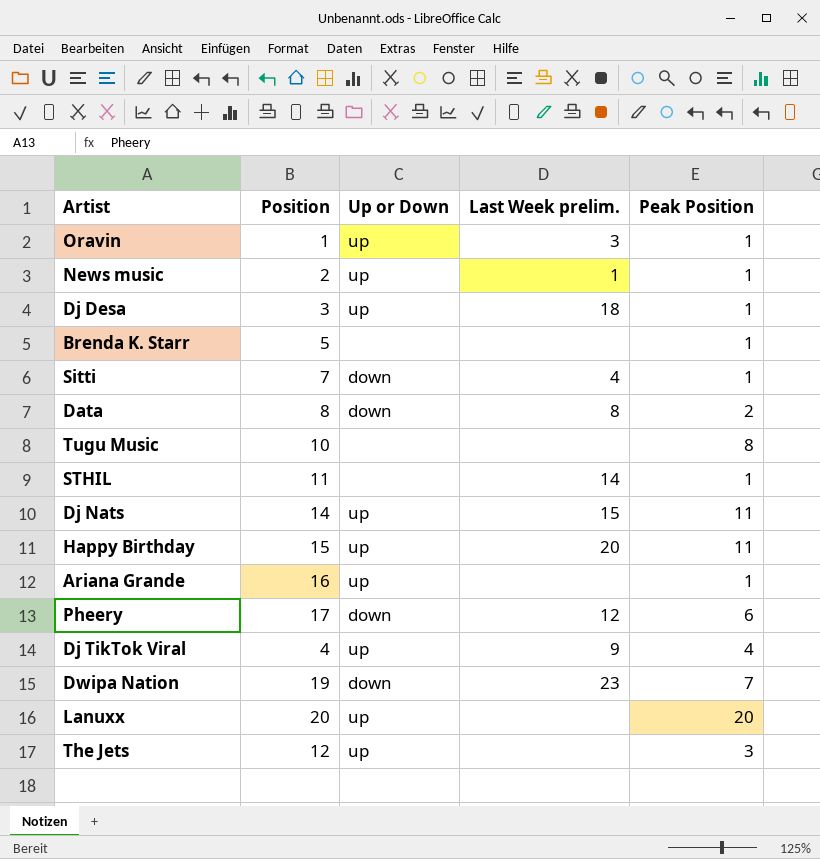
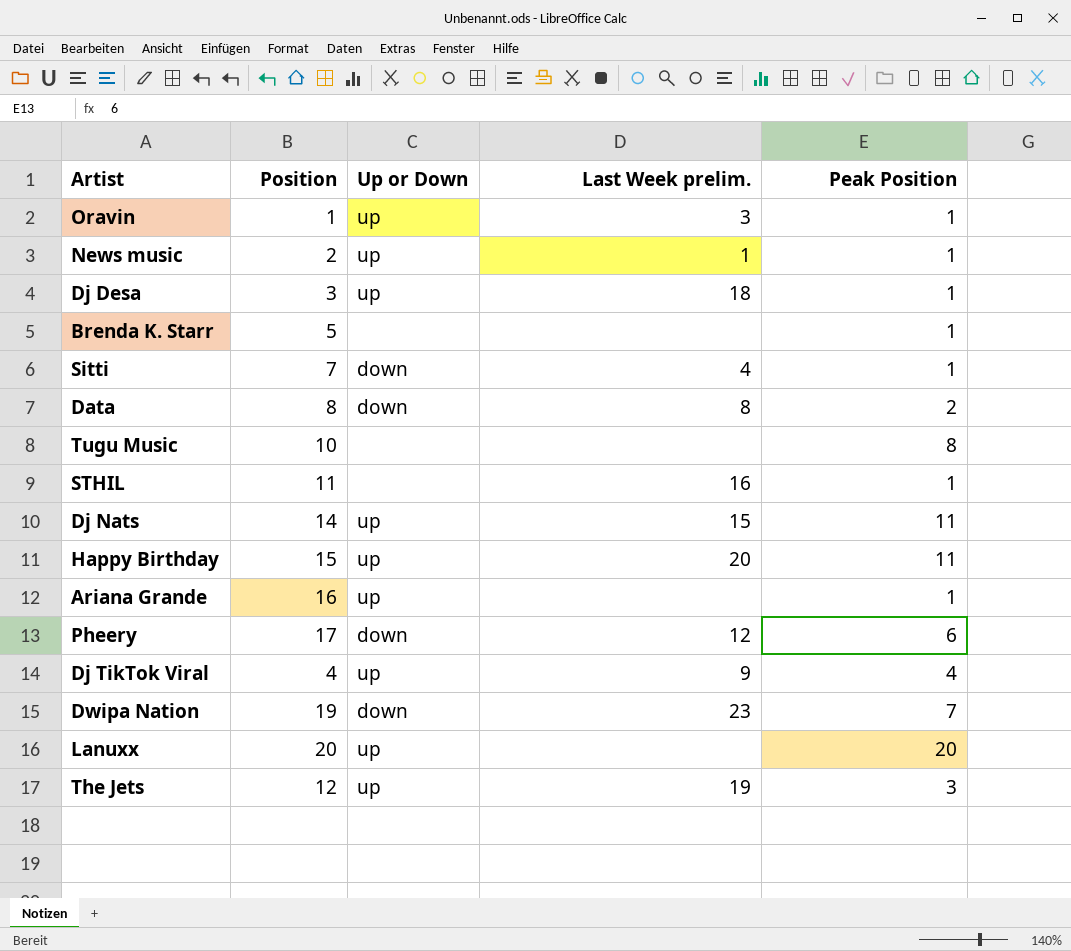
STHIL | Last Week prelim.: 14 -> 16
The Jets | Last Week prelim.: none -> 19

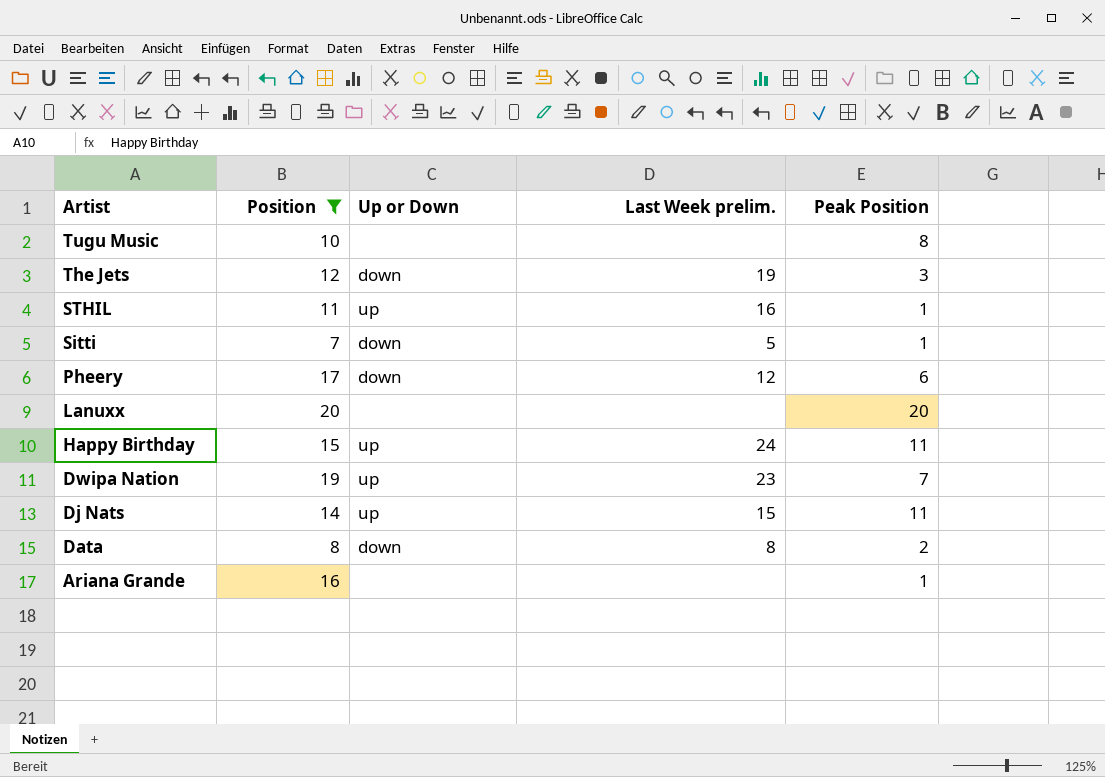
filter: none -> Position >= 7
row order: none -> Artist descending
The Jets | Up or Down: up -> down
STHIL | Up or Down: none -> up
Sitti | Last Week prelim.: 4 -> 5
Lanuxx | Up or Down: up -> none
Happy Birthday | Last Week prelim.: 20 -> 24
Dwipa Nation | Up or Down: down -> up
Ariana Grande | Up or Down: up -> none

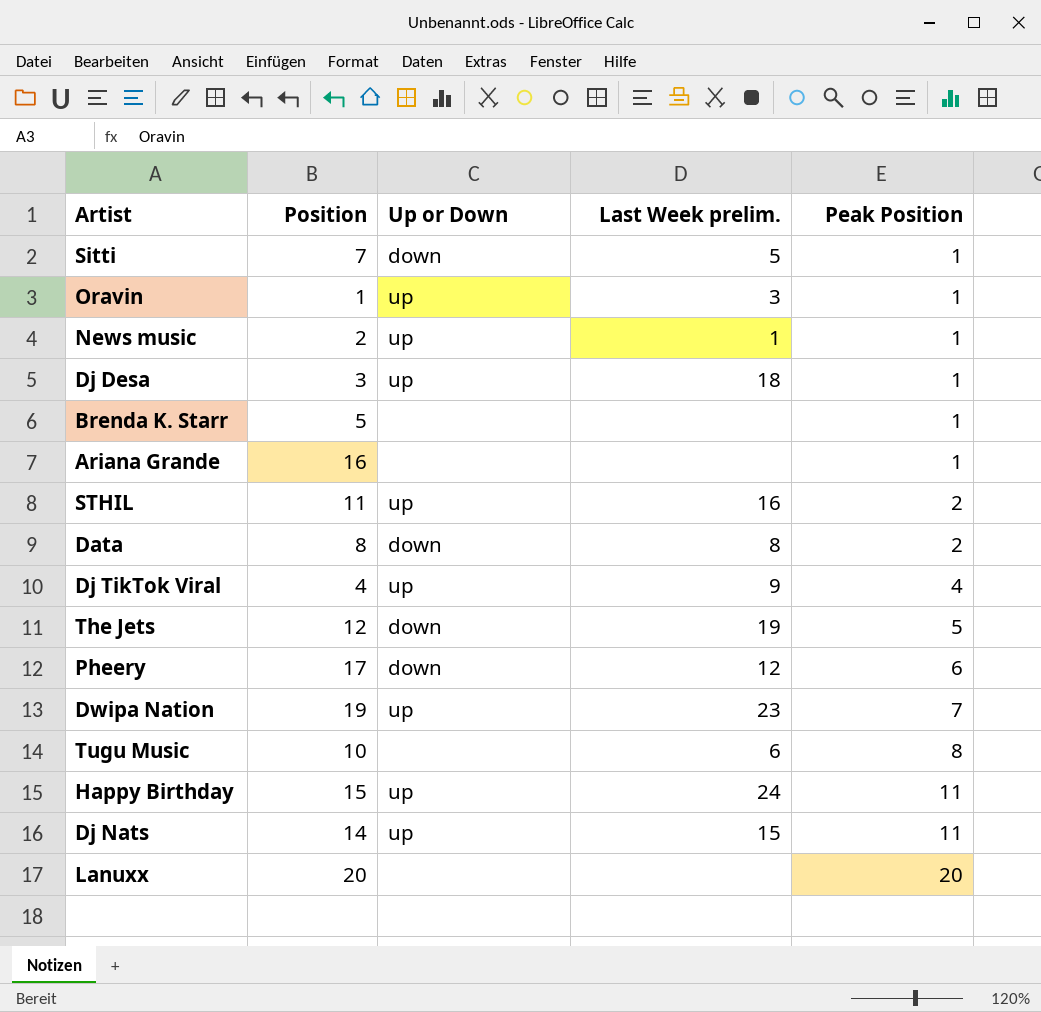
filter: Position >= 7 -> none
row order: Artist descending -> Peak Position ascending
STHIL | Peak Position: 1 -> 2
The Jets | Peak Position: 3 -> 5
Tugu Music | Last Week prelim.: none -> 6

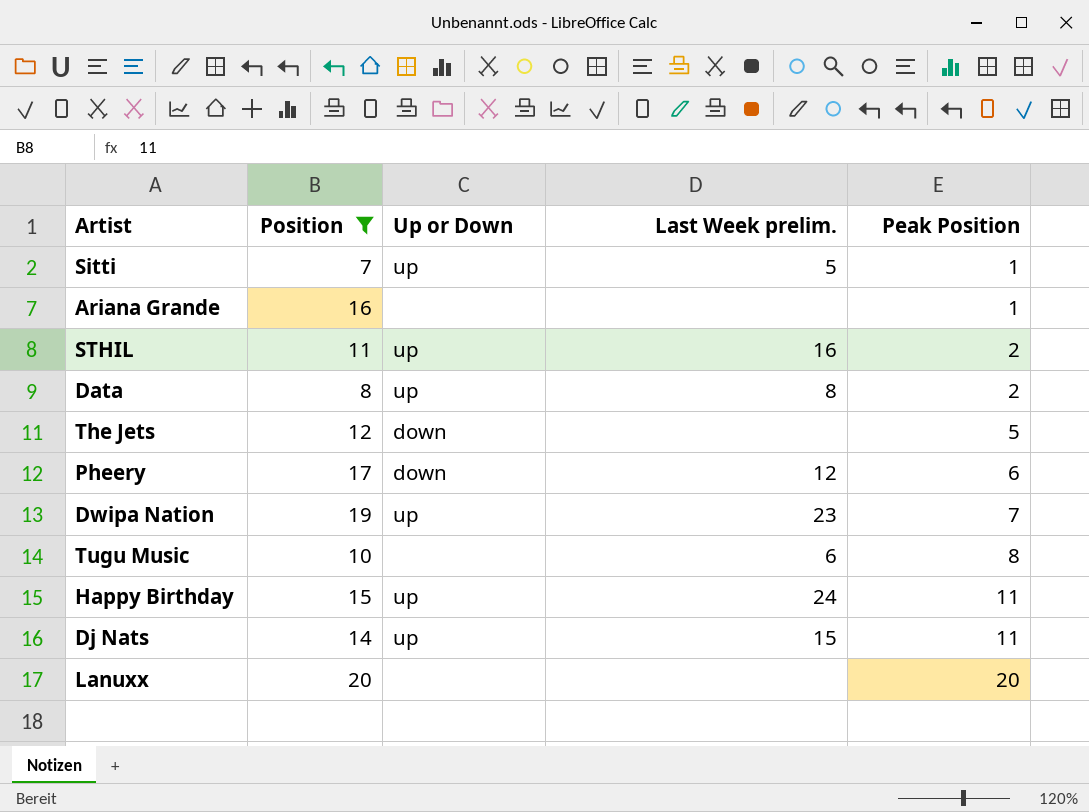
filter: none -> Position >= 7
Sitti | Up or Down: down -> up
Data | Up or Down: down -> up
The Jets | Last Week prelim.: 19 -> none

